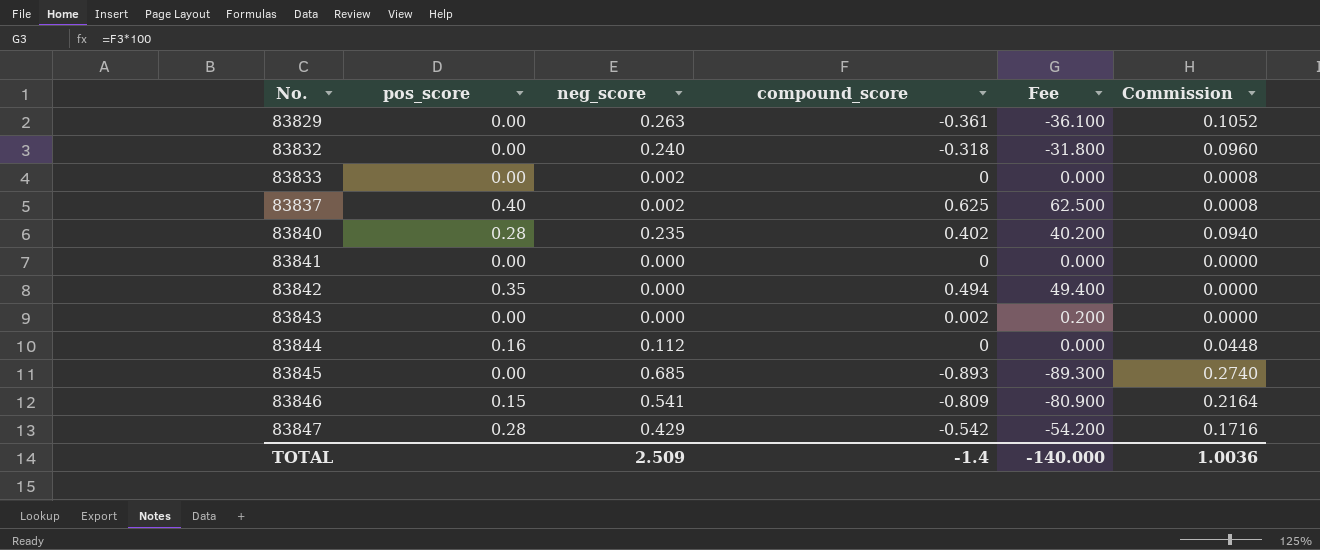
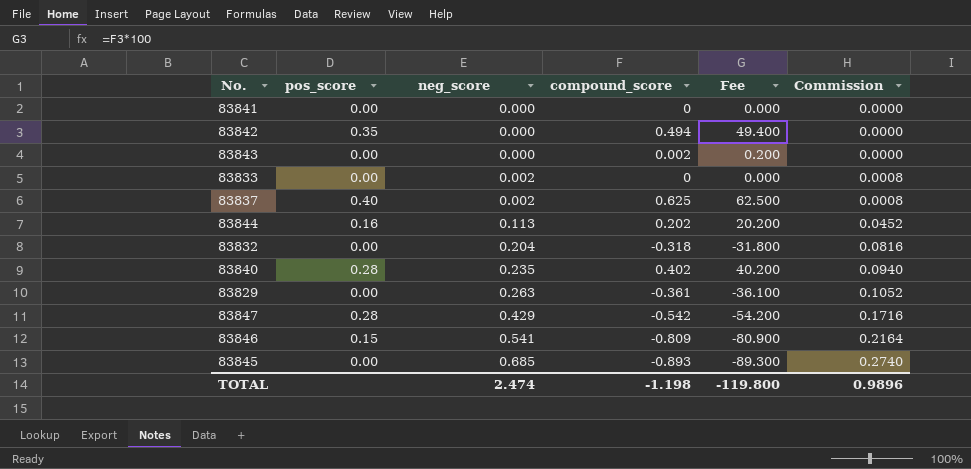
row order: No. ascending -> neg_score ascending
83844 | neg_score: 0.112 -> 0.113
83844 | compound_score: 0 -> 0.202
83844 | Fee: 0.000 -> 20.200
83844 | Commission: 0.0448 -> 0.0452
83832 | neg_score: 0.240 -> 0.204
83832 | Commission: 0.0960 -> 0.0816
TOTAL | neg_score: 2.509 -> 2.474
TOTAL | compound_score: -1.4 -> -1.198
TOTAL | Fee: -140.000 -> -119.800
TOTAL | Commission: 1.0036 -> 0.9896

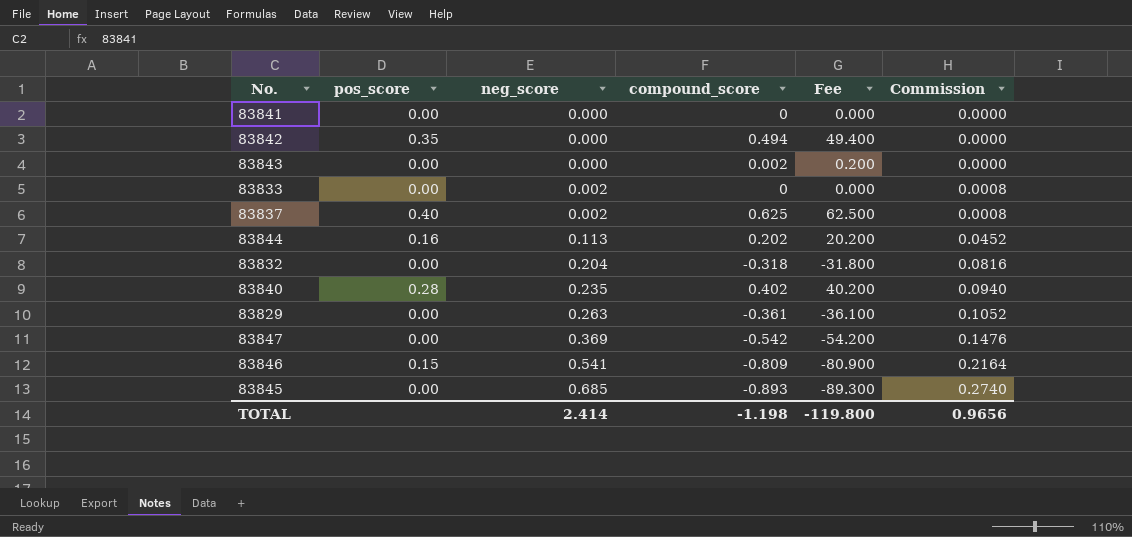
83847 | pos_score: 0.28 -> 0.00
83847 | neg_score: 0.429 -> 0.369
83847 | Commission: 0.1716 -> 0.1476
TOTAL | neg_score: 2.474 -> 2.414
TOTAL | Commission: 0.9896 -> 0.9656

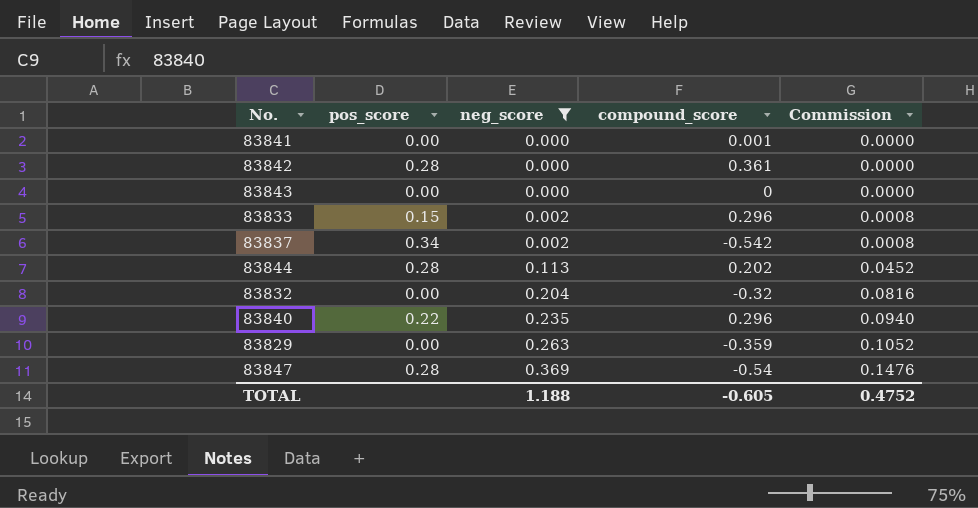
filter: none -> neg_score <= 0.369
column Fee | formula: [compound_score] * 100 -> none
83841 | compound_score: 0 -> 0.001
83842 | pos_score: 0.35 -> 0.28
83842 | compound_score: 0.494 -> 0.361
83843 | compound_score: 0.002 -> 0
83833 | pos_score: 0.00 -> 0.15
83833 | compound_score: 0 -> 0.296
83837 | pos_score: 0.40 -> 0.34
83837 | compound_score: 0.625 -> -0.542
83844 | pos_score: 0.16 -> 0.28
83832 | compound_score: -0.318 -> -0.32
83840 | pos_score: 0.28 -> 0.22
83840 | compound_score: 0.402 -> 0.296
83829 | compound_score: -0.361 -> -0.359
83847 | pos_score: 0.00 -> 0.28
83847 | compound_score: -0.542 -> -0.54
TOTAL | neg_score: 2.414 -> 1.188
TOTAL | compound_score: -1.198 -> -0.605
TOTAL | Commission: 0.9656 -> 0.4752

